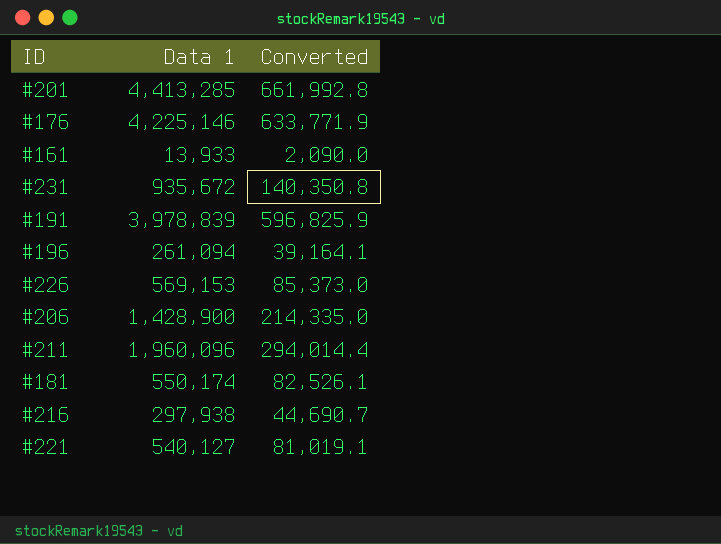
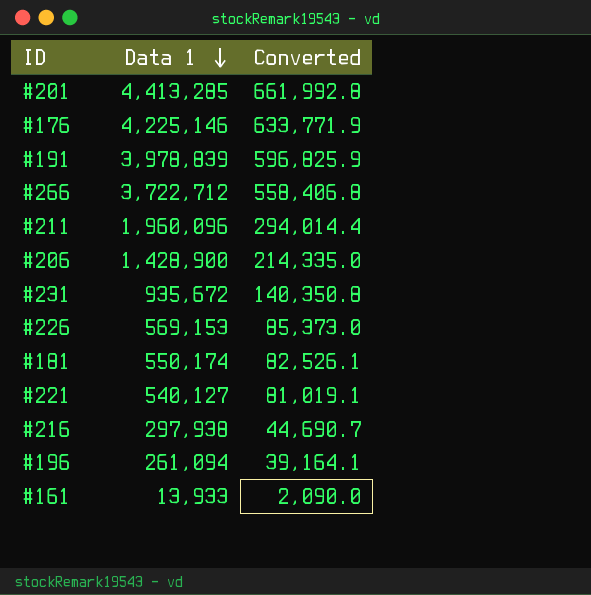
row order: none -> Data 1 descending
row #266: none -> 3,722,712 | 558,406.8

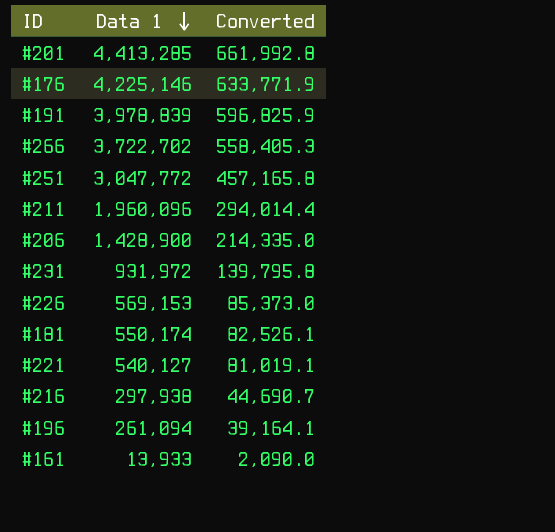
#266 | Data 1: 3,722,712 -> 3,722,702
#266 | Converted: 558,406.8 -> 558,405.3
row #251: none -> 3,047,772 | 457,165.8
#231 | Data 1: 935,672 -> 931,972
#231 | Converted: 140,350.8 -> 139,795.8

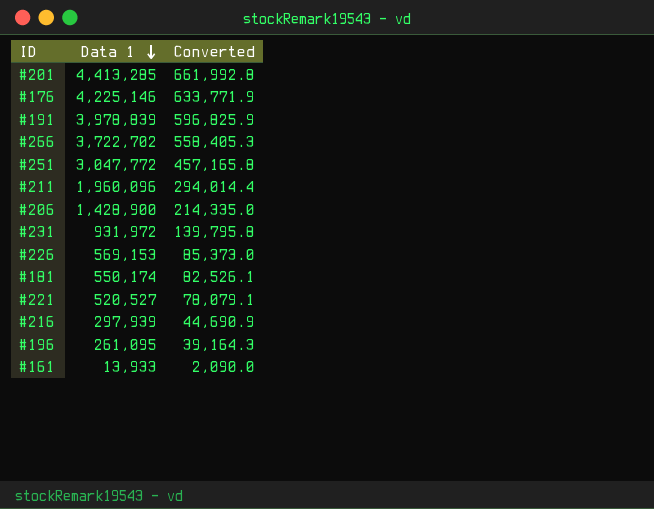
#221 | Data 1: 540,127 -> 520,527
#221 | Converted: 81,019.1 -> 78,079.1
#216 | Data 1: 297,938 -> 297,939
#216 | Converted: 44,690.7 -> 44,690.9
#196 | Data 1: 261,094 -> 261,095
#196 | Converted: 39,164.1 -> 39,164.3

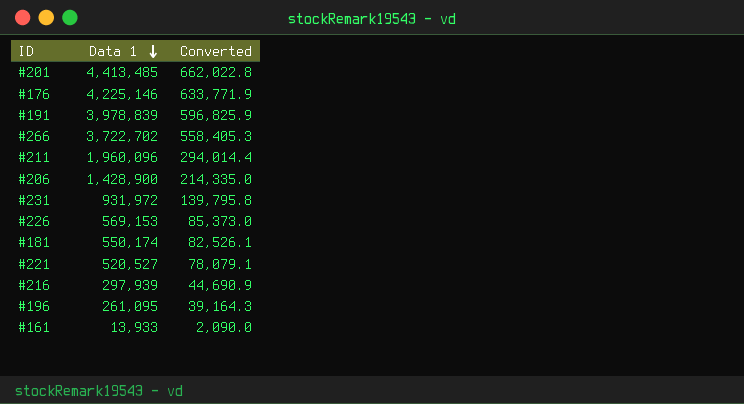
row #251: 3,047,772 | 457,165.8 -> none
#201 | Data 1: 4,413,285 -> 4,413,485
#201 | Converted: 661,992.8 -> 662,022.8

